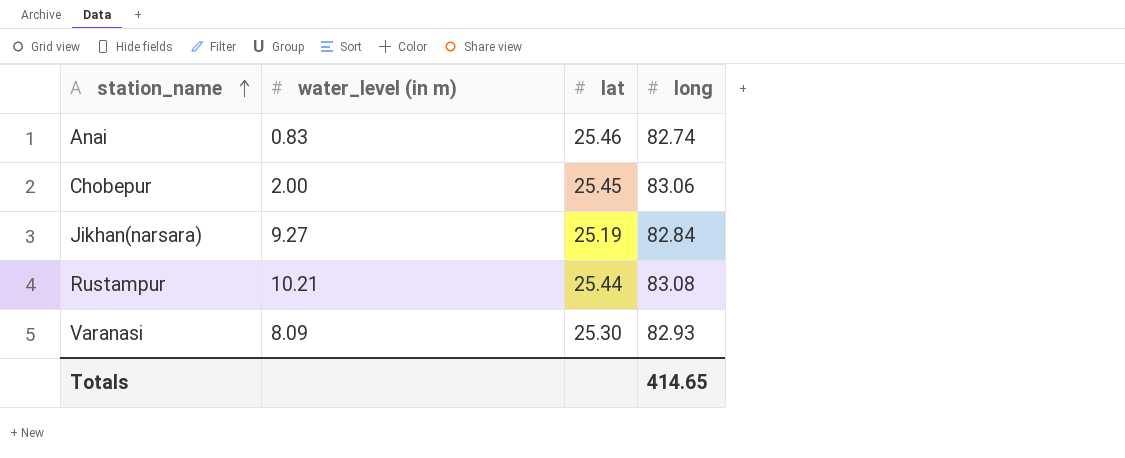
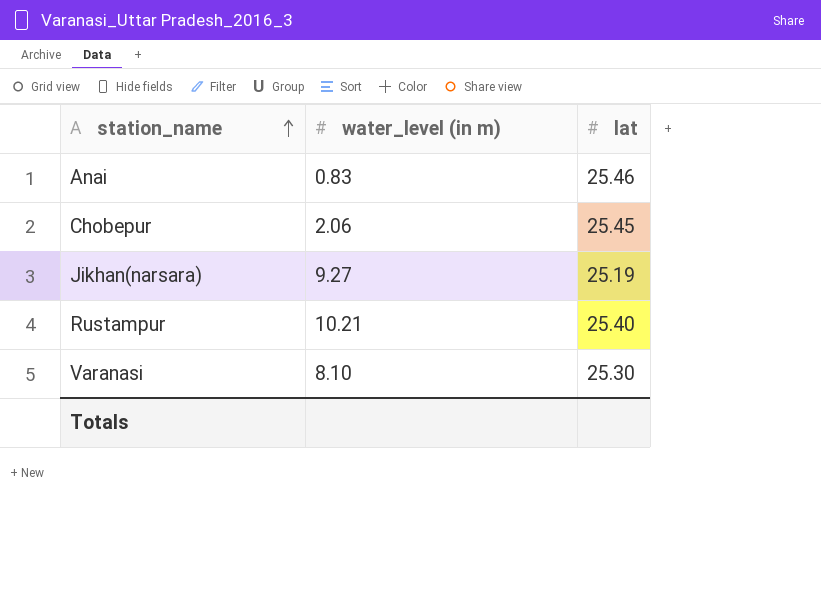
column long | position: 4 -> none
Chobepur | water_level (in m): 2.00 -> 2.06
Rustampur | lat: 25.44 -> 25.40
Varanasi | water_level (in m): 8.09 -> 8.10

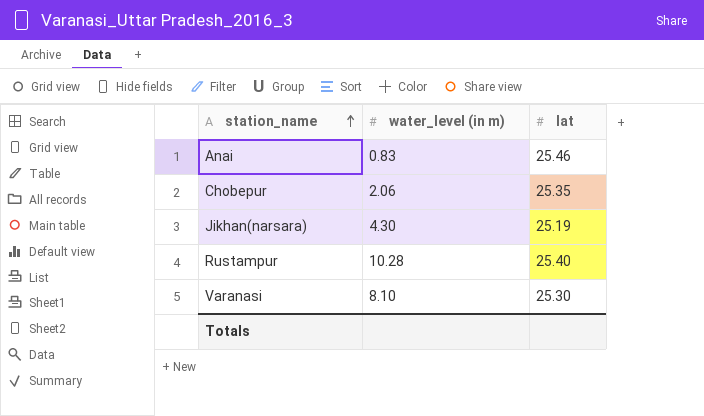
Chobepur | lat: 25.45 -> 25.35
Jikhan(narsara) | water_level (in m): 9.27 -> 4.30
Rustampur | water_level (in m): 10.21 -> 10.28

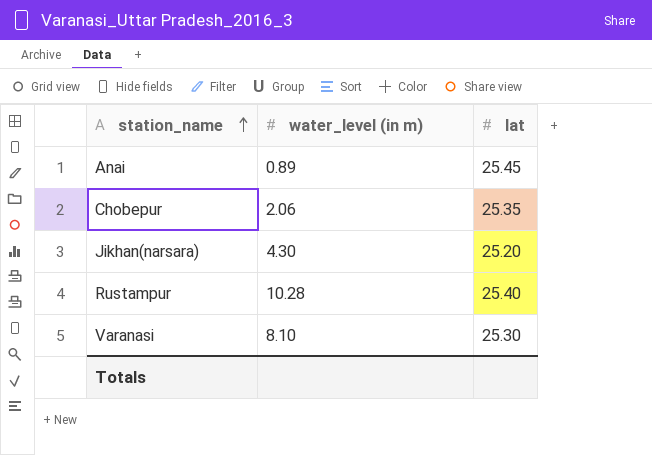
Anai | water_level (in m): 0.83 -> 0.89
Anai | lat: 25.46 -> 25.45
Jikhan(narsara) | lat: 25.19 -> 25.20

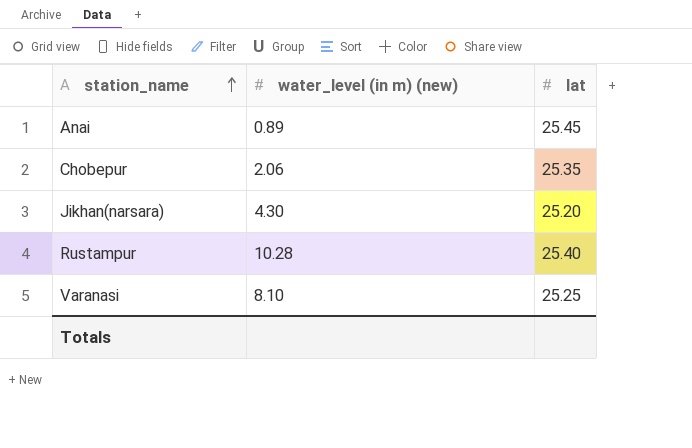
column name: water_level (in m) -> water_level (in m) (new)
Varanasi | lat: 25.30 -> 25.25

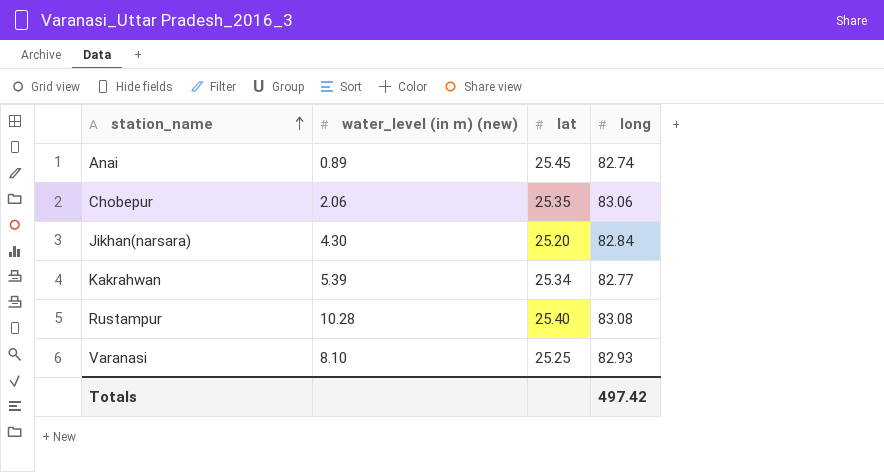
column long | position: none -> 4
row Kakrahwan: none -> 5.39 | 25.34 | 82.77

